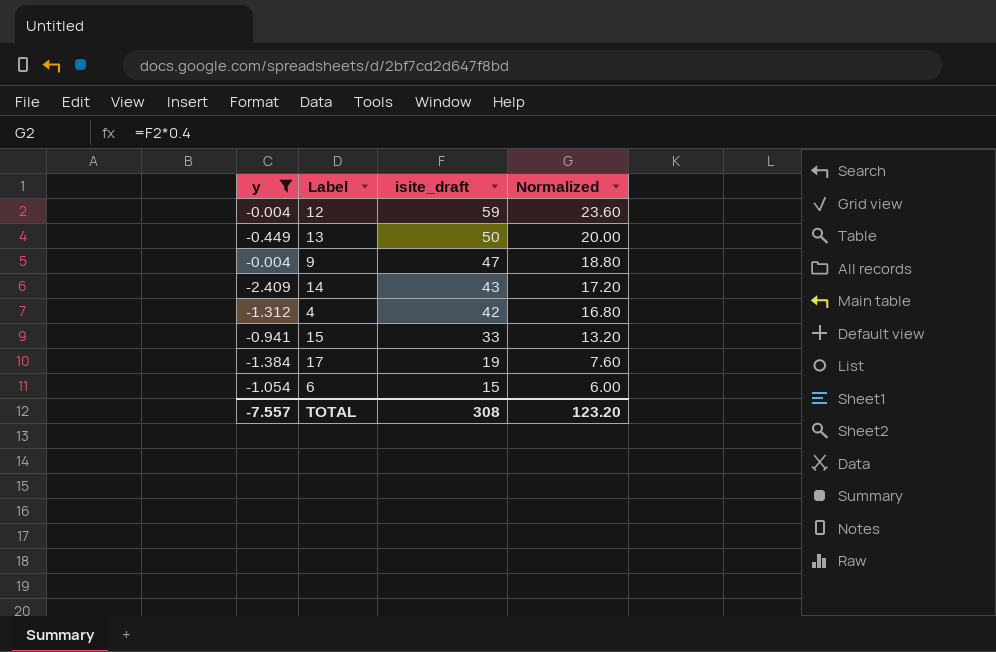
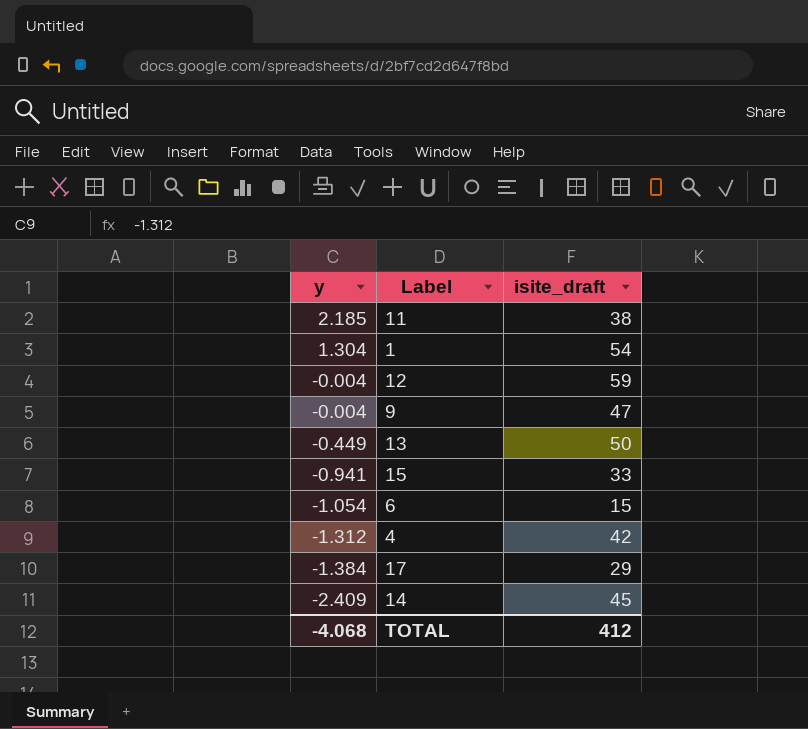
filter: y <= -0.004 -> none
row order: isite_draft descending -> y descending
column Normalized | formula: [isite_draft] * 0.4 -> none
17 | isite_draft: 19 -> 29
14 | isite_draft: 43 -> 45
TOTAL | y: -7.557 -> -4.068
TOTAL | isite_draft: 308 -> 412

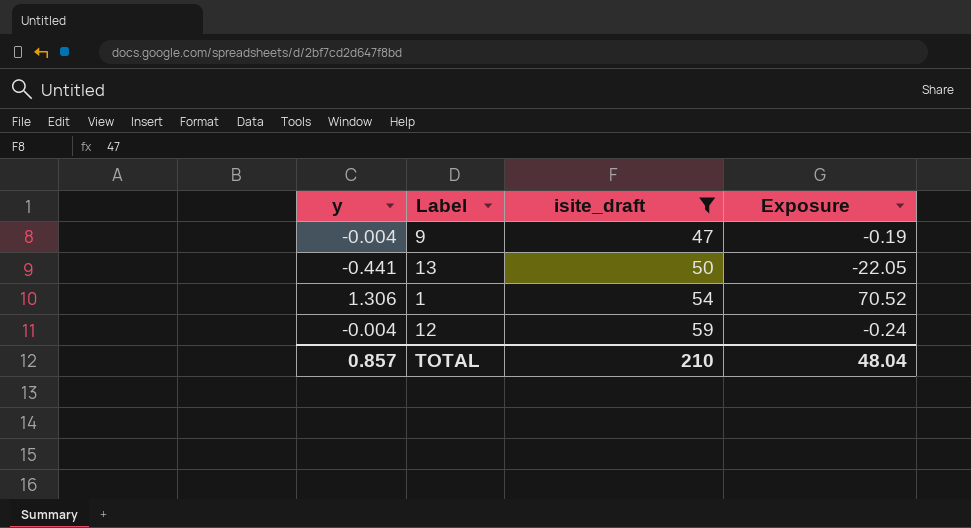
filter: none -> isite_draft >= 47
row order: y descending -> isite_draft ascending
column Exposure | formula: none -> [y] * [isite_draft]
13 | y: -0.449 -> -0.441
1 | y: 1.304 -> 1.306
TOTAL | y: -4.068 -> 0.857
TOTAL | isite_draft: 412 -> 210

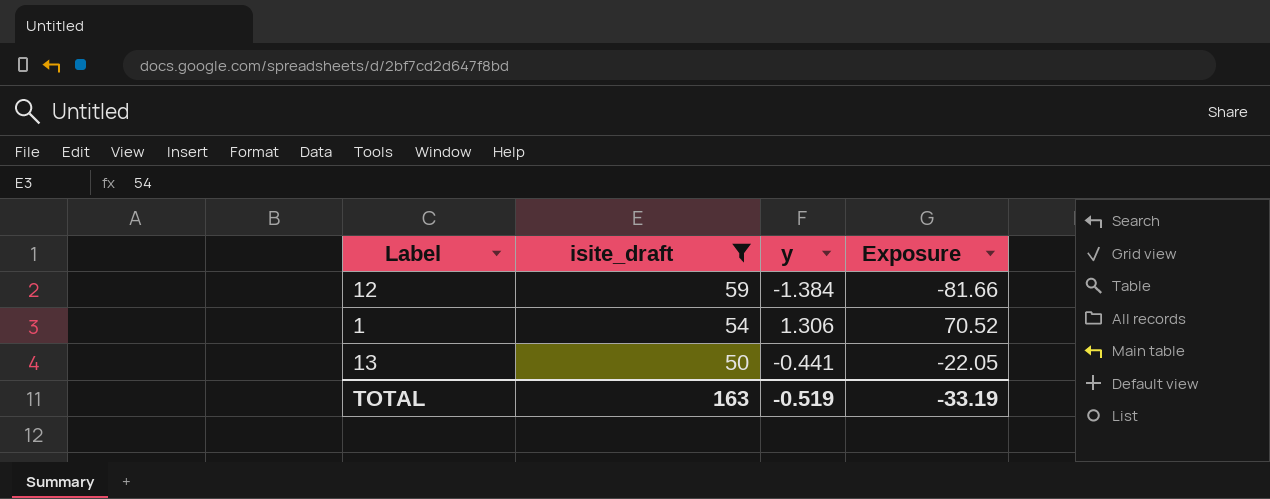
row order: isite_draft ascending -> isite_draft descending
column y | position: 1 -> 3
row 9: -0.004 | 47 | -0.19 -> none
12 | y: -0.004 -> -1.384
12 | Exposure: -0.24 -> -81.66
TOTAL | isite_draft: 210 -> 163
TOTAL | y: 0.857 -> -0.519
TOTAL | Exposure: 48.04 -> -33.19

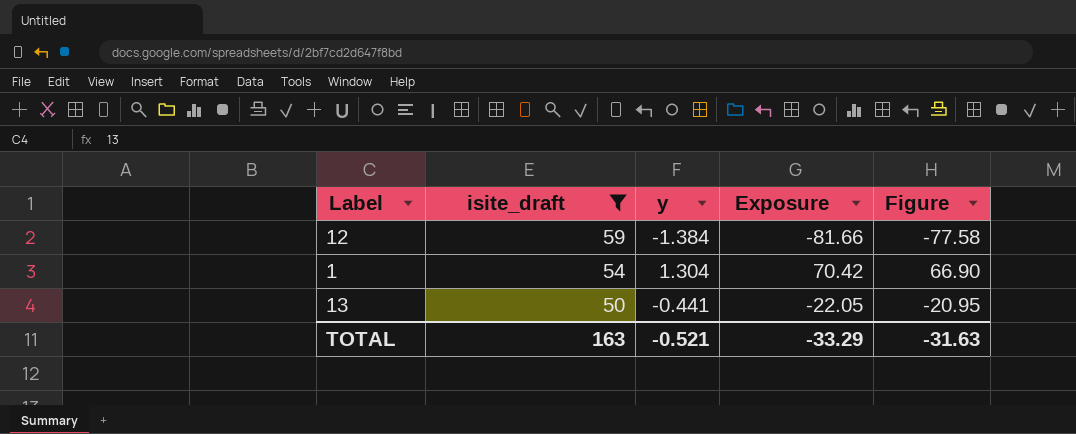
column Figure | formula: none -> [Exposure] * 0.95
1 | y: 1.306 -> 1.304
1 | Exposure: 70.52 -> 70.42
TOTAL | y: -0.519 -> -0.521
TOTAL | Exposure: -33.19 -> -33.29

